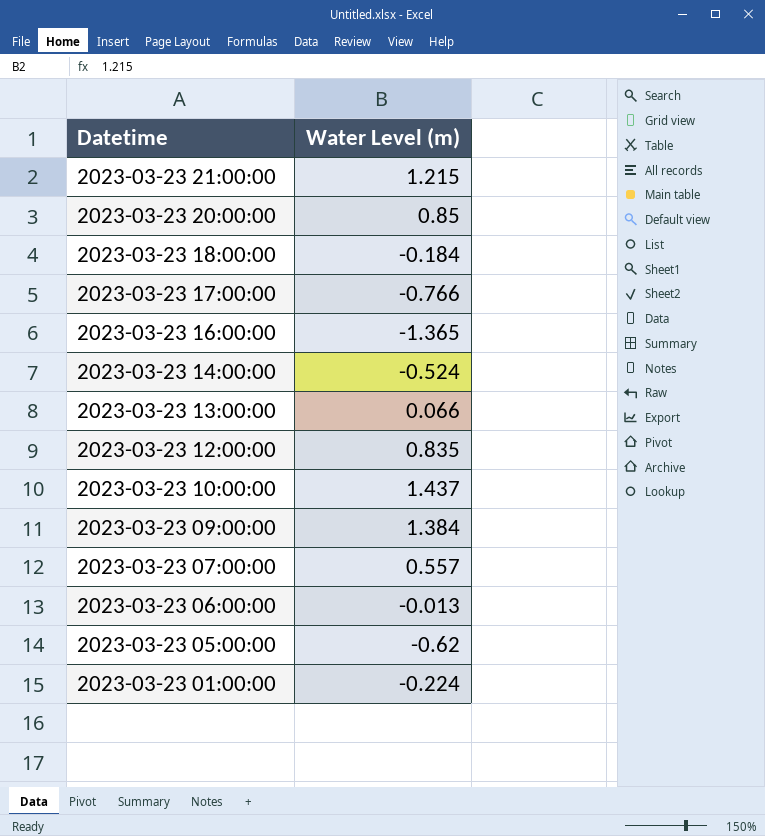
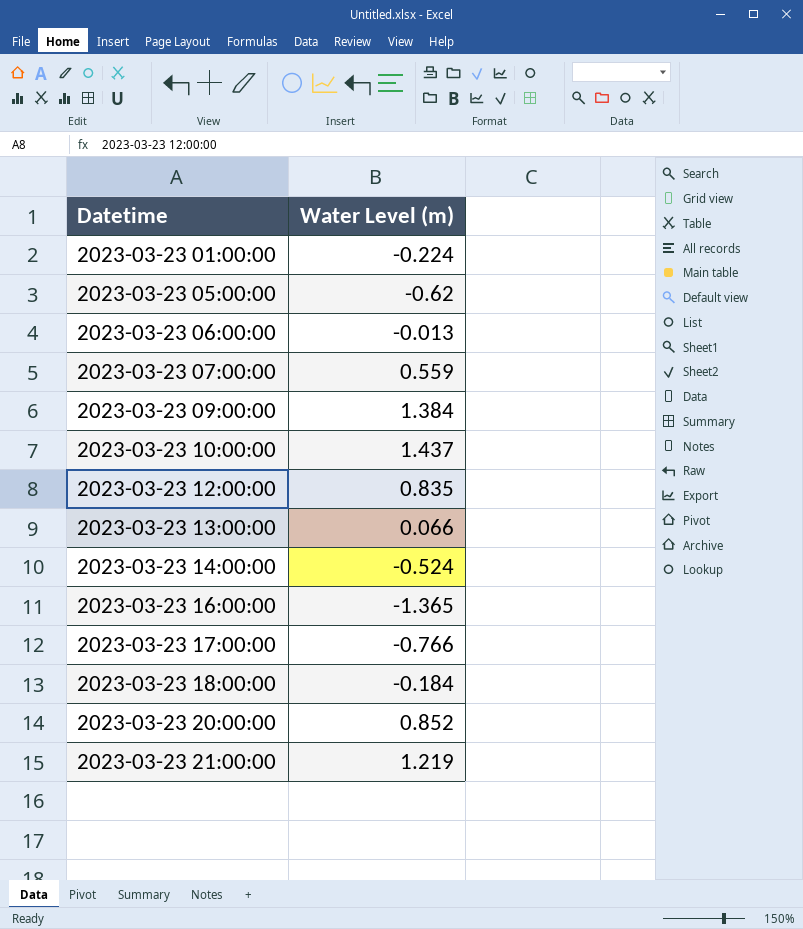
row order: Datetime descending -> Datetime ascending
2023-03-23 07:00:00 | Water Level (m): 0.557 -> 0.559
2023-03-23 20:00:00 | Water Level (m): 0.85 -> 0.852
2023-03-23 21:00:00 | Water Level (m): 1.215 -> 1.219

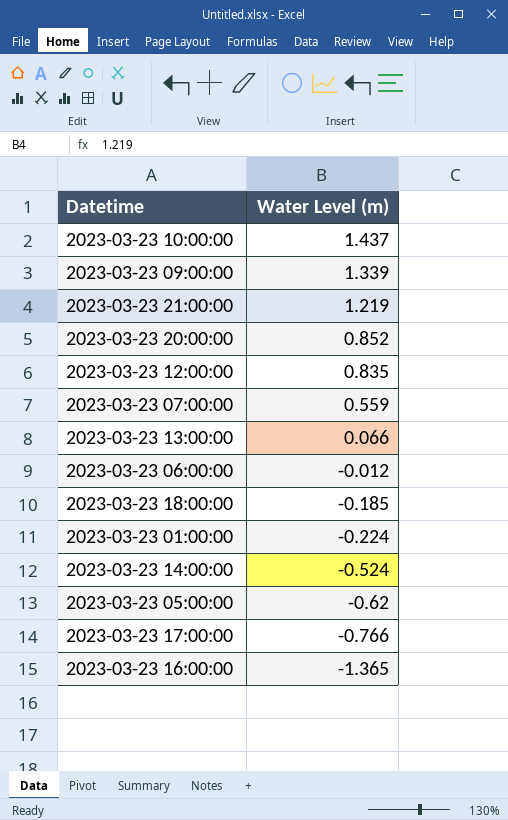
row order: Datetime ascending -> Water Level (m) descending
2023-03-23 09:00:00 | Water Level (m): 1.384 -> 1.339
2023-03-23 06:00:00 | Water Level (m): -0.013 -> -0.012
2023-03-23 18:00:00 | Water Level (m): -0.184 -> -0.185

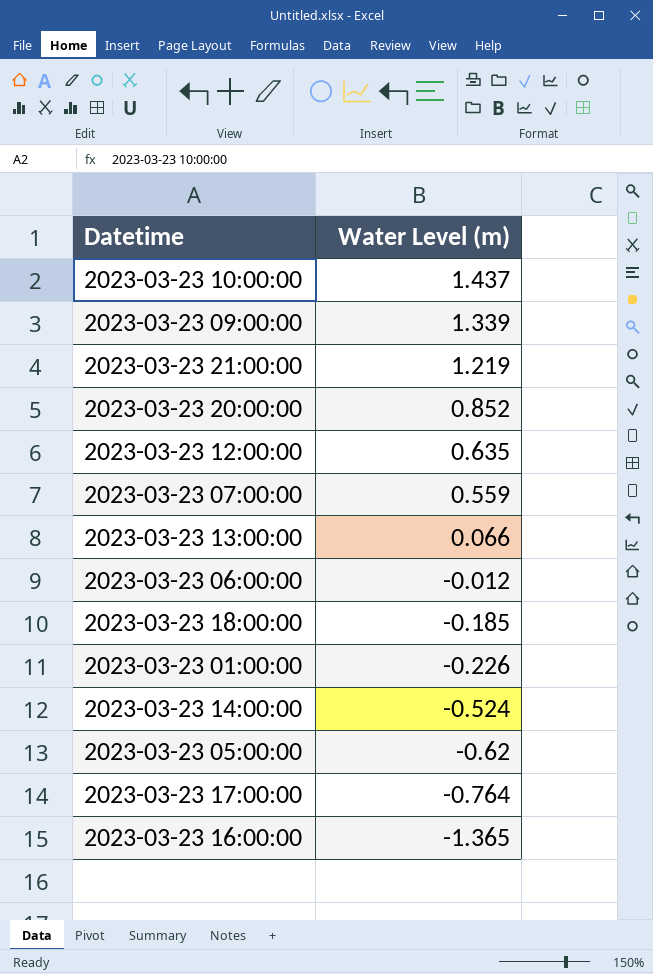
2023-03-23 12:00:00 | Water Level (m): 0.835 -> 0.635
2023-03-23 01:00:00 | Water Level (m): -0.224 -> -0.226
2023-03-23 17:00:00 | Water Level (m): -0.766 -> -0.764

